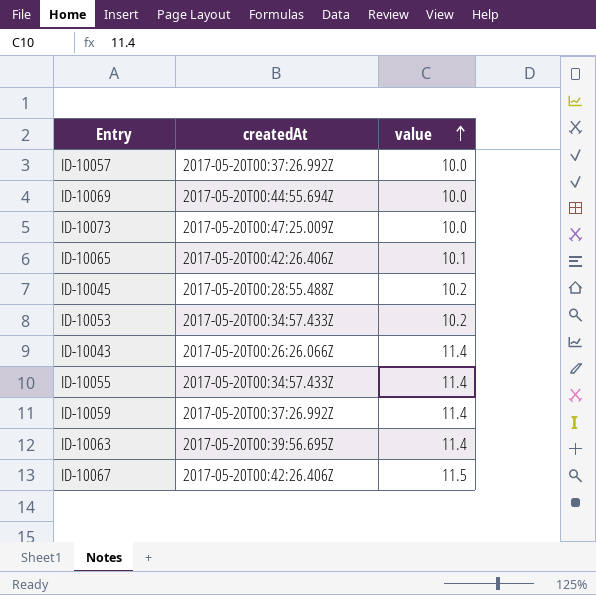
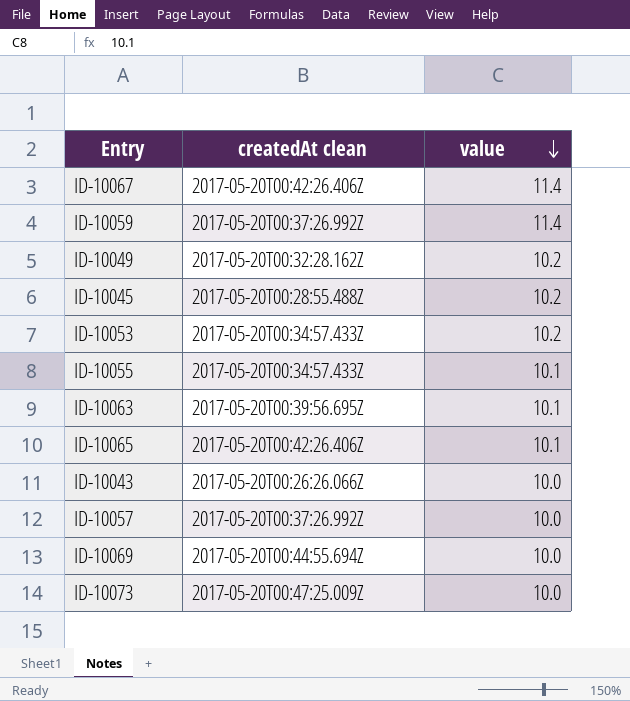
row order: value ascending -> value descending
column name: createdAt -> createdAt clean
ID-10067 | value: 11.5 -> 11.4
row ID-10049: none -> 2017-05-20T00:32:28.162Z | 10.2
ID-10055 | value: 11.4 -> 10.1
ID-10063 | value: 11.4 -> 10.1
ID-10043 | value: 11.4 -> 10.0

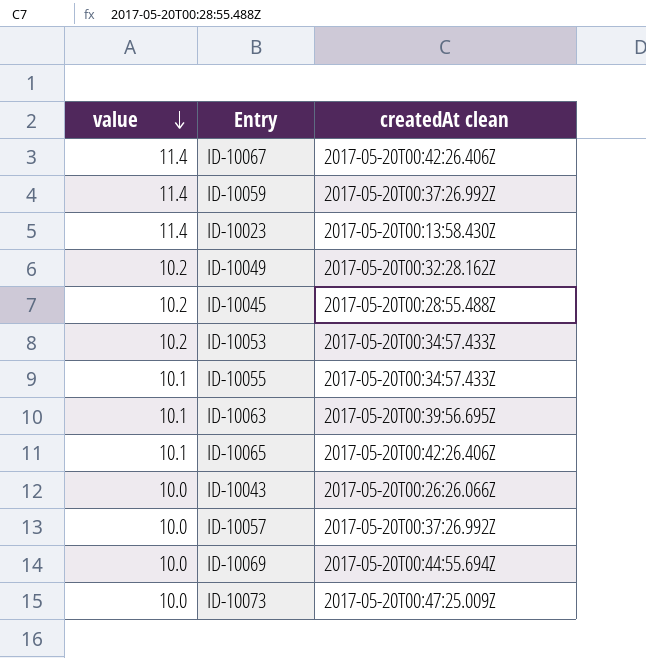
column value | position: 3 -> 1
row ID-10023: none -> 11.4 | 2017-05-20T00:13:58.430Z

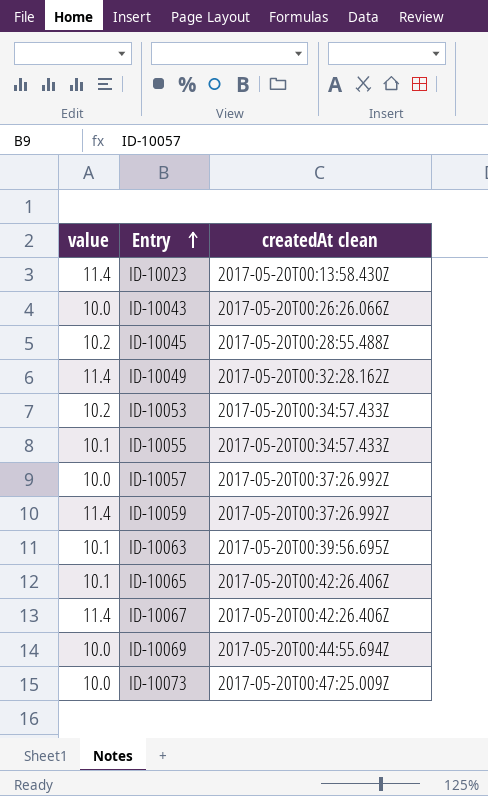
row order: value descending -> Entry ascending
ID-10049 | value: 10.2 -> 11.4

